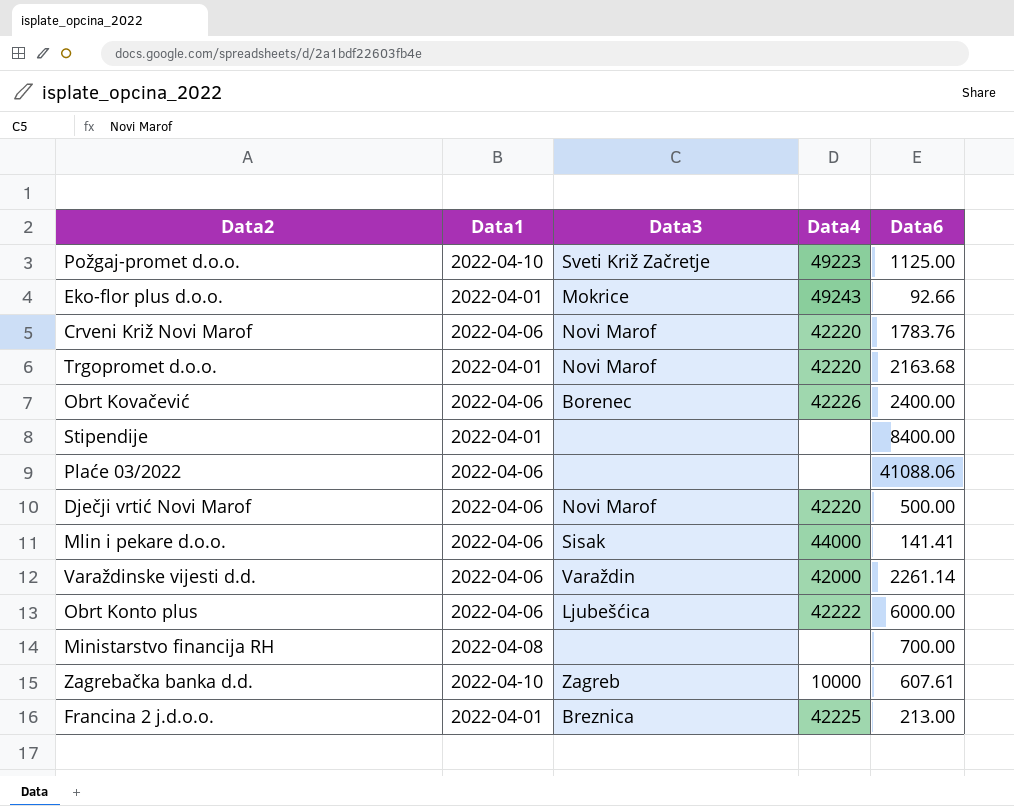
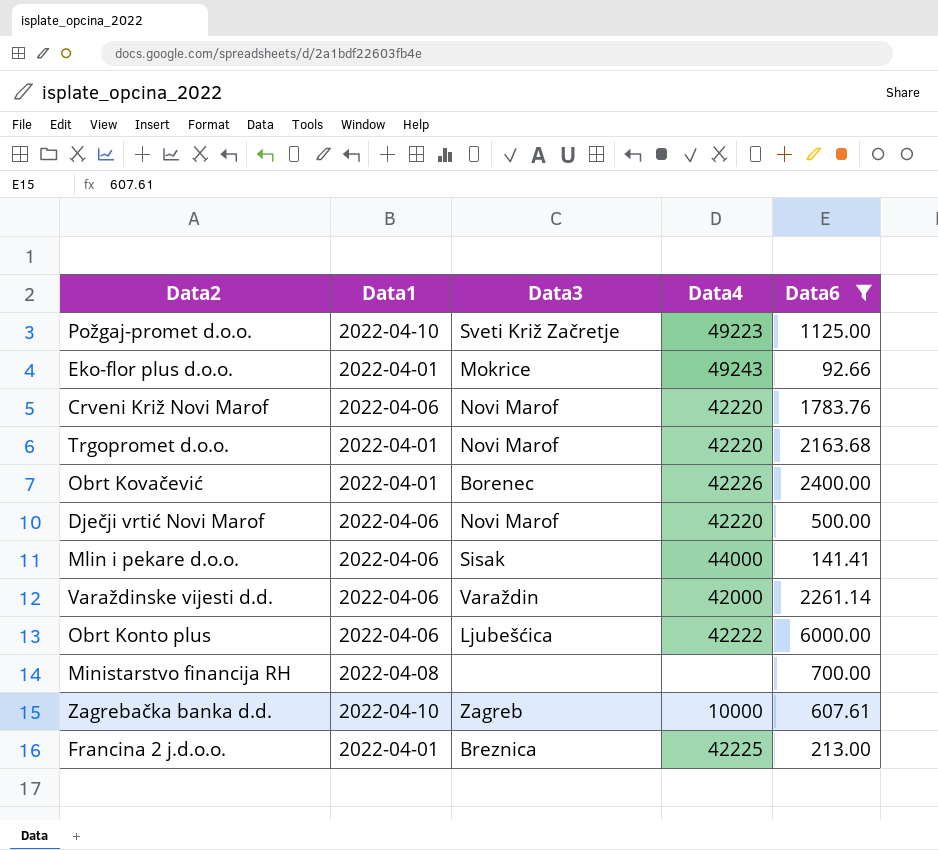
filter: none -> Data6 <= 6000.00
Obrt Kovačević | Data1: 2022-04-06 -> 2022-04-01

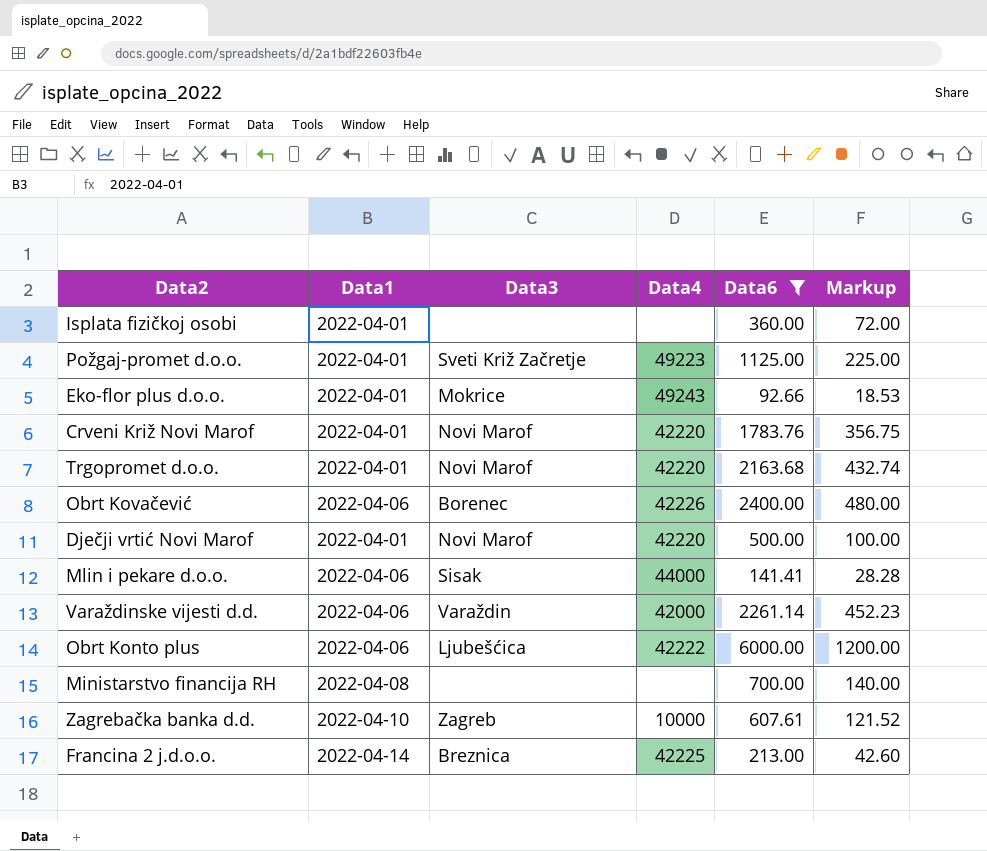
column Markup | formula: none -> [Data6] * 0.2
row Isplata fizičkoj osobi: none -> 2022-04-01 | none | none | 360.00 | 72.00
Požgaj-promet d.o.o. | Data1: 2022-04-10 -> 2022-04-01
Crveni Križ Novi Marof | Data1: 2022-04-06 -> 2022-04-01
Obrt Kovačević | Data1: 2022-04-01 -> 2022-04-06
Dječji vrtić Novi Marof | Data1: 2022-04-06 -> 2022-04-01
Francina 2 j.d.o.o. | Data1: 2022-04-01 -> 2022-04-14

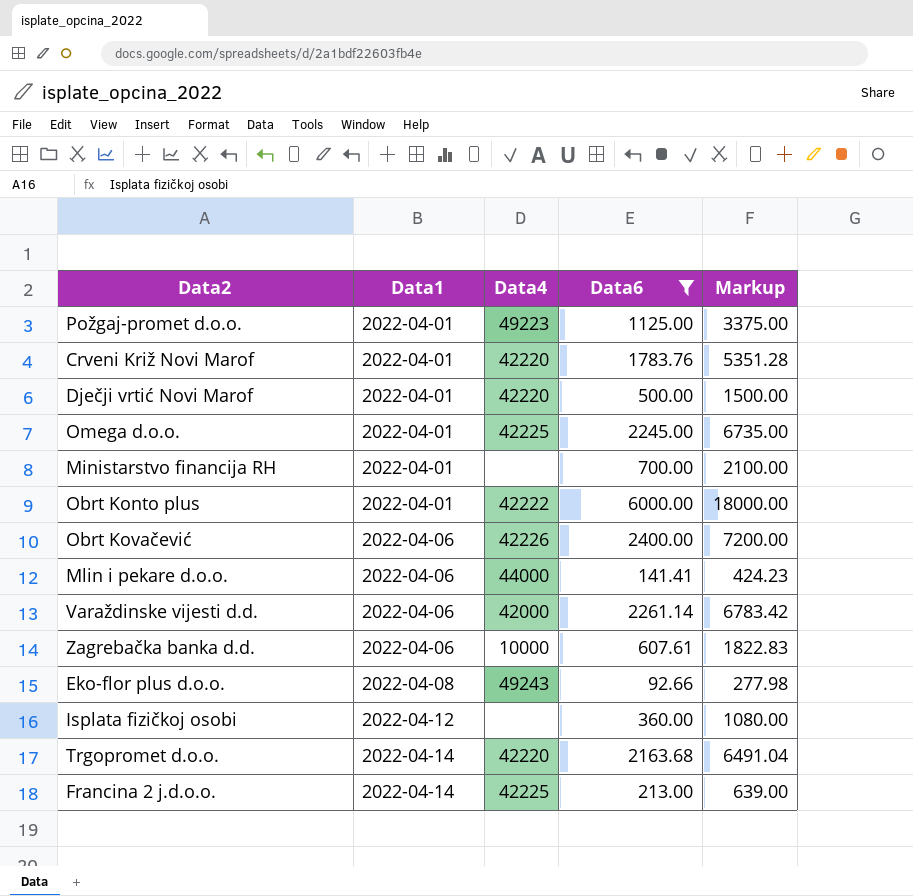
row order: none -> Data1 ascending
column Data3 | position: 3 -> none
column Markup | formula: [Data6] * 0.2 -> [Data6] * 3
row Omega d.o.o.: none -> 2022-04-01 | 42225 | 2245.00 | 6735.00
Ministarstvo financija RH | Data1: 2022-04-08 -> 2022-04-01
Obrt Konto plus | Data1: 2022-04-06 -> 2022-04-01
Zagrebačka banka d.d. | Data1: 2022-04-10 -> 2022-04-06
Eko-flor plus d.o.o. | Data1: 2022-04-01 -> 2022-04-08
Isplata fizičkoj osobi | Data1: 2022-04-01 -> 2022-04-12
Trgopromet d.o.o. | Data1: 2022-04-01 -> 2022-04-14

